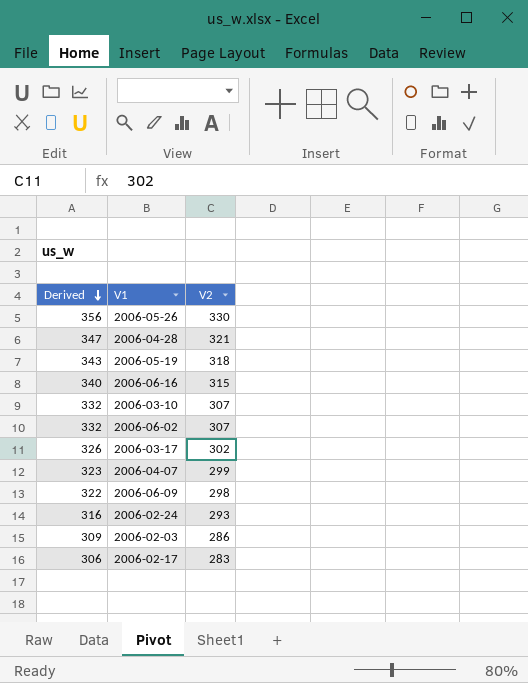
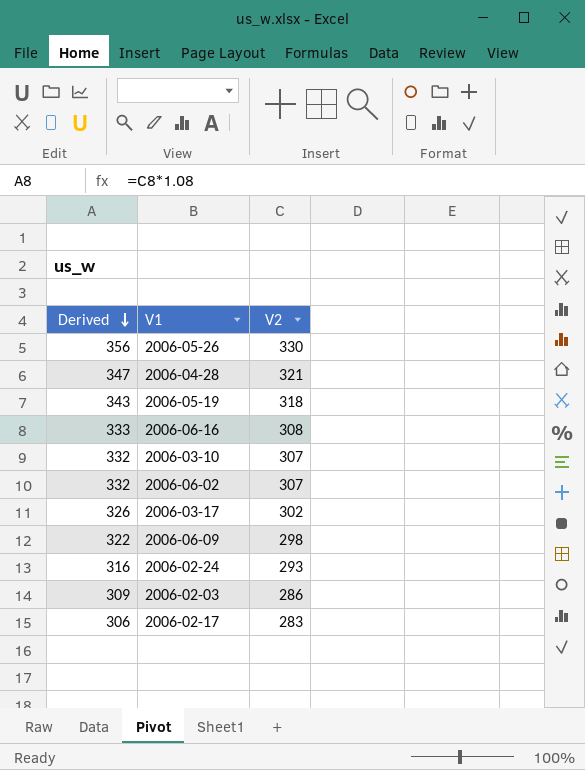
row 2006-04-07: 323 | 299 -> none
2006-06-16 | Derived: 340 -> 333
2006-06-16 | V2: 315 -> 308

